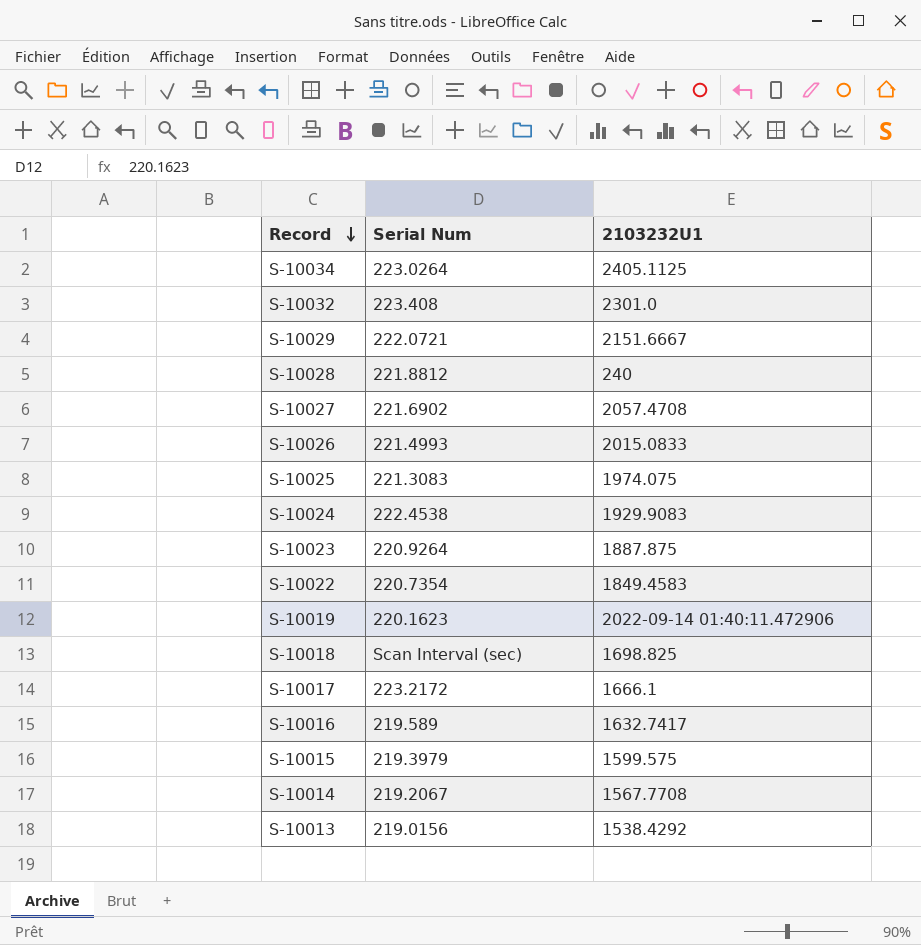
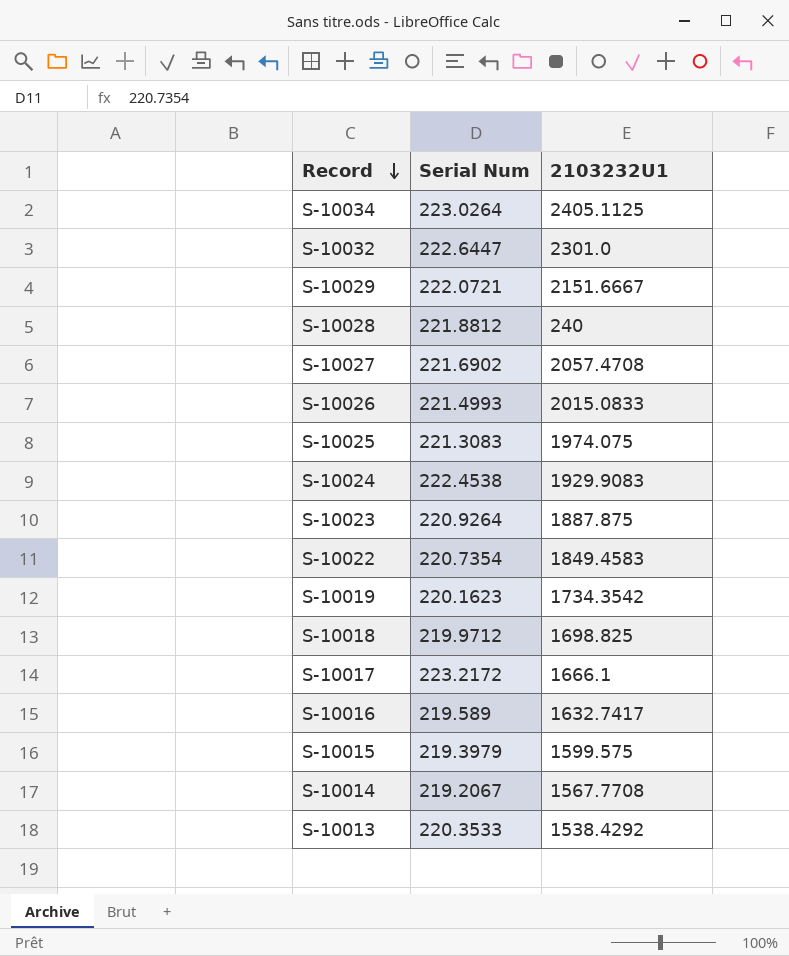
S-10032 | Serial Num: 223.408 -> 222.6447
S-10019 | 2103232U1: 2022-09-14 01:40:11.472906 -> 1734.3542
S-10018 | Serial Num: Scan Interval (sec) -> 219.9712
S-10013 | Serial Num: 219.0156 -> 220.3533

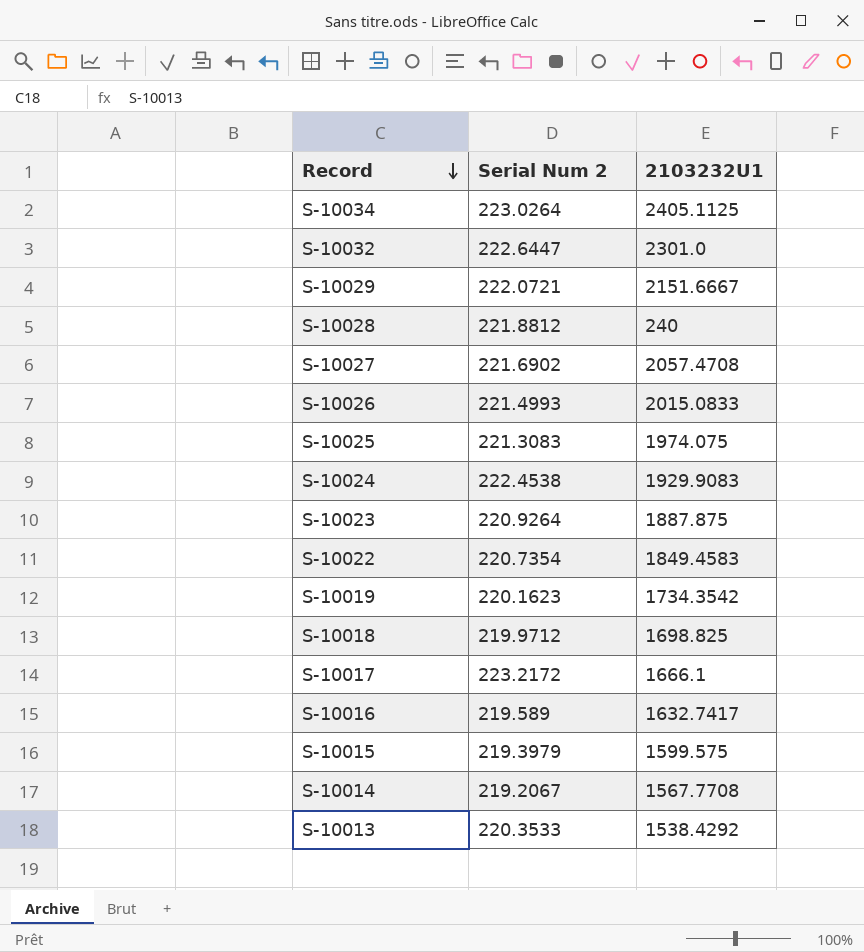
column name: Serial Num -> Serial Num 2

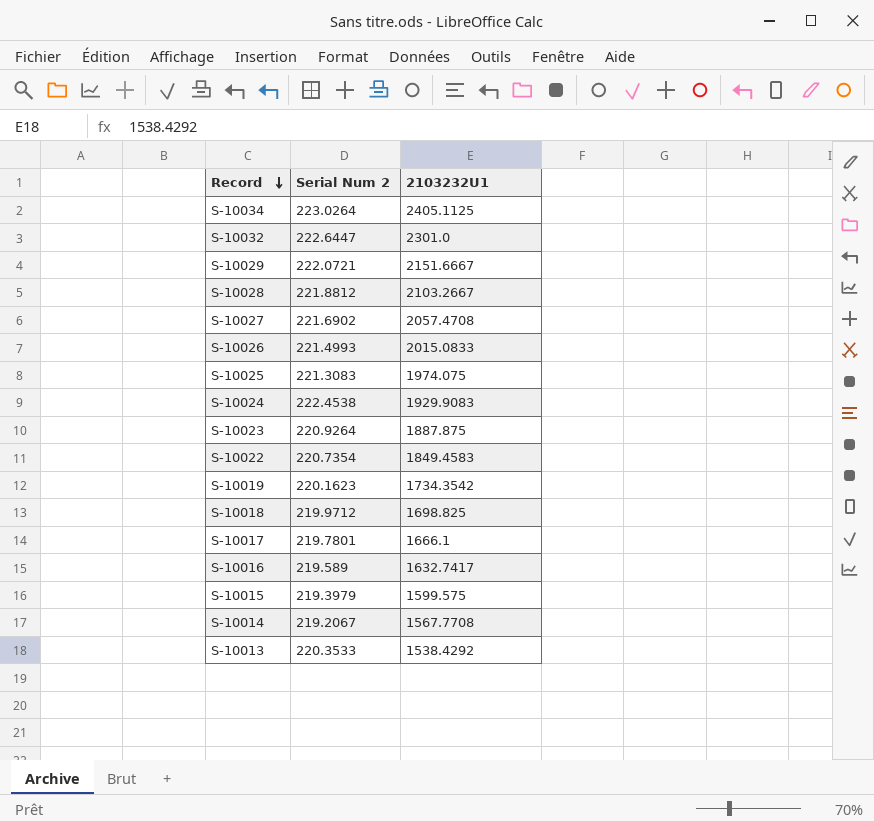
S-10028 | 2103232U1: 240 -> 2103.2667
S-10017 | Serial Num 2: 223.2172 -> 219.7801

